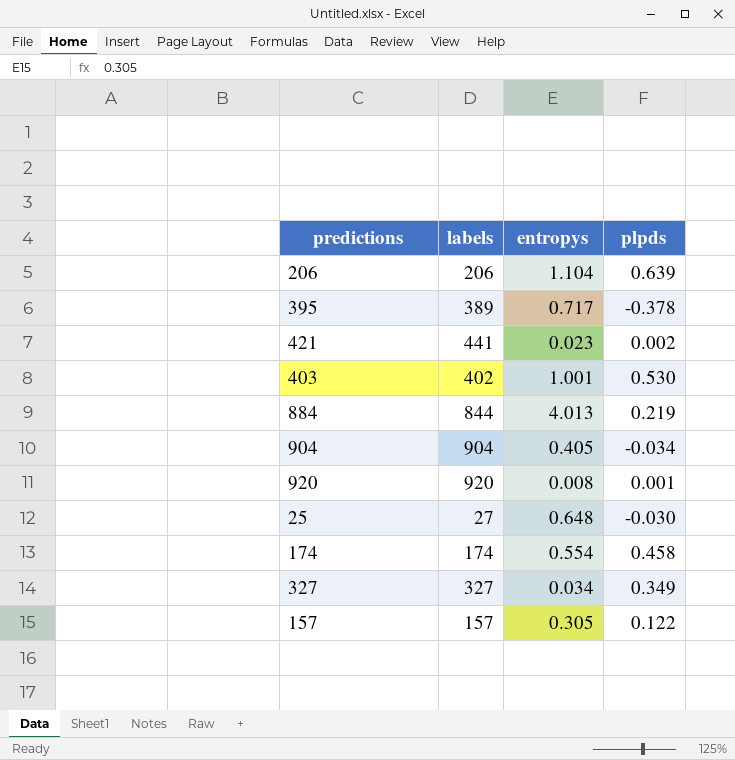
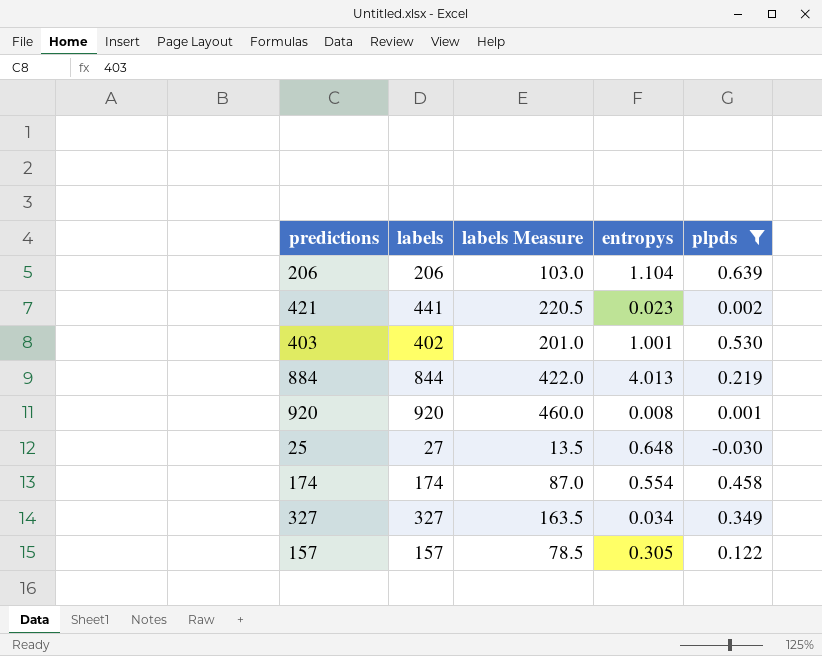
filter: none -> plpds >= -0.030
column labels Measure | formula: none -> [labels] * 0.5

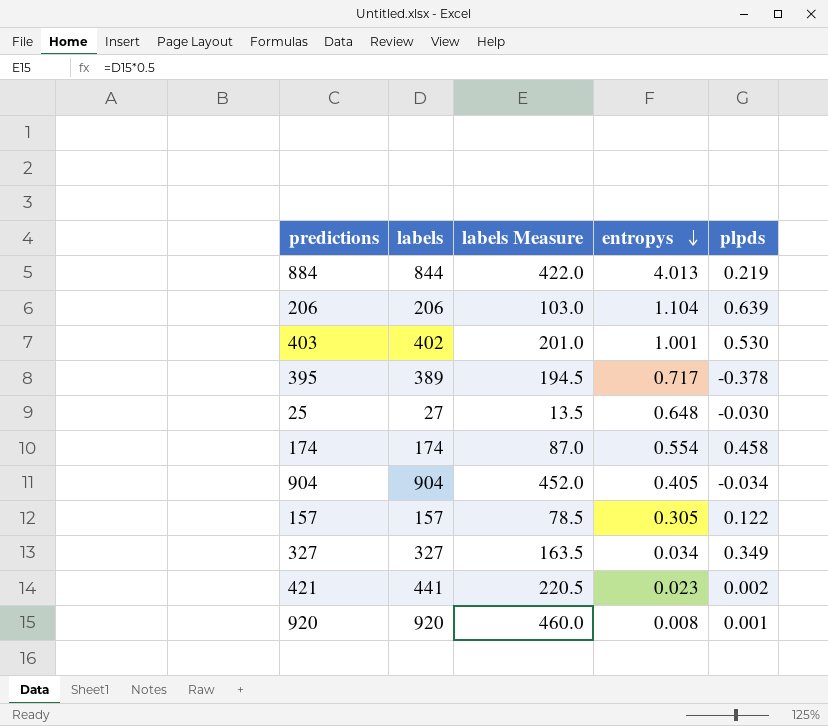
filter: plpds >= -0.030 -> none
row order: none -> entropys descending

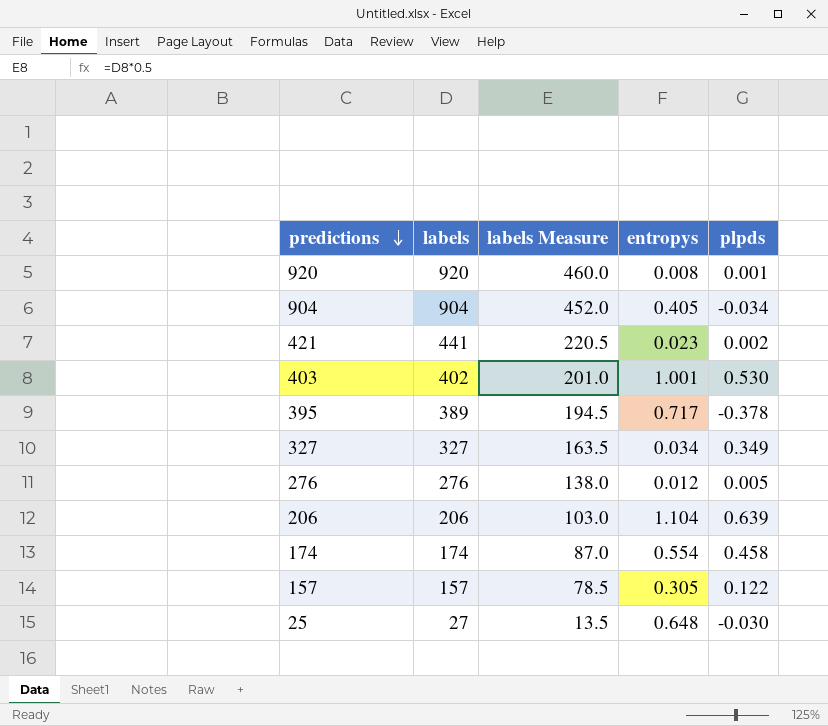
row order: entropys descending -> predictions descending
row 884: 844 | 422.0 | 4.013 | 0.219 -> none
row 276: none -> 276 | 138.0 | 0.012 | 0.005

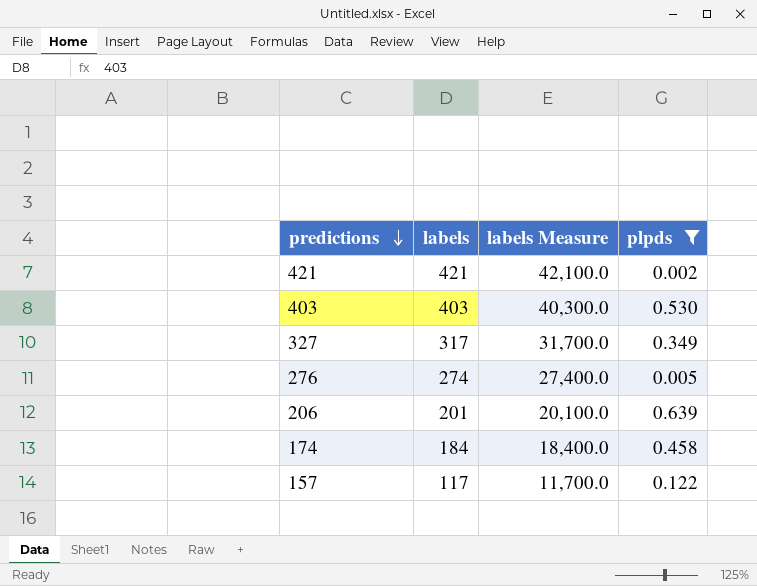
filter: none -> plpds >= 0.002
column entropys | position: 4 -> none
column labels Measure | formula: [labels] * 0.5 -> [labels] * 100
421 | labels: 441 -> 421
403 | labels: 402 -> 403
327 | labels: 327 -> 317
276 | labels: 276 -> 274
206 | labels: 206 -> 201
174 | labels: 174 -> 184
157 | labels: 157 -> 117

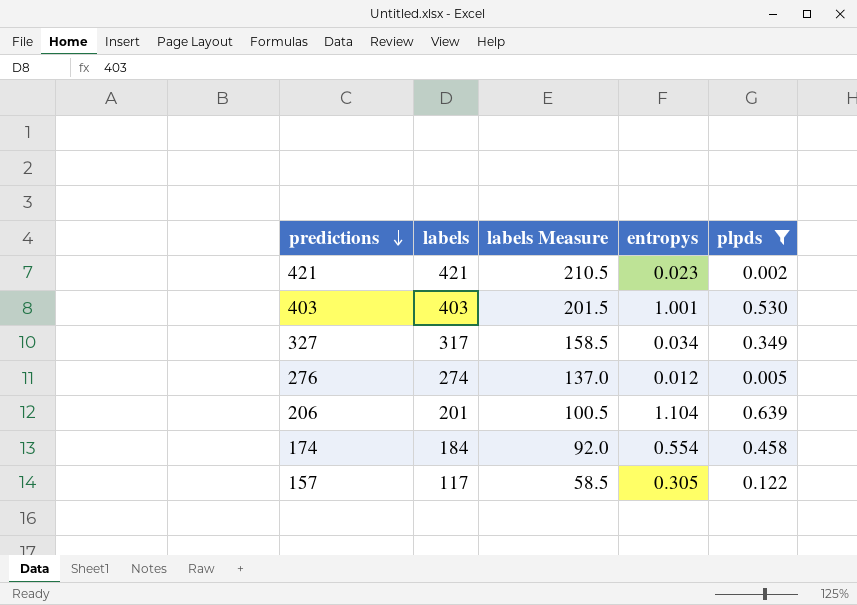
column labels Measure | formula: [labels] * 100 -> [labels] * 0.5
column entropys | position: none -> 4

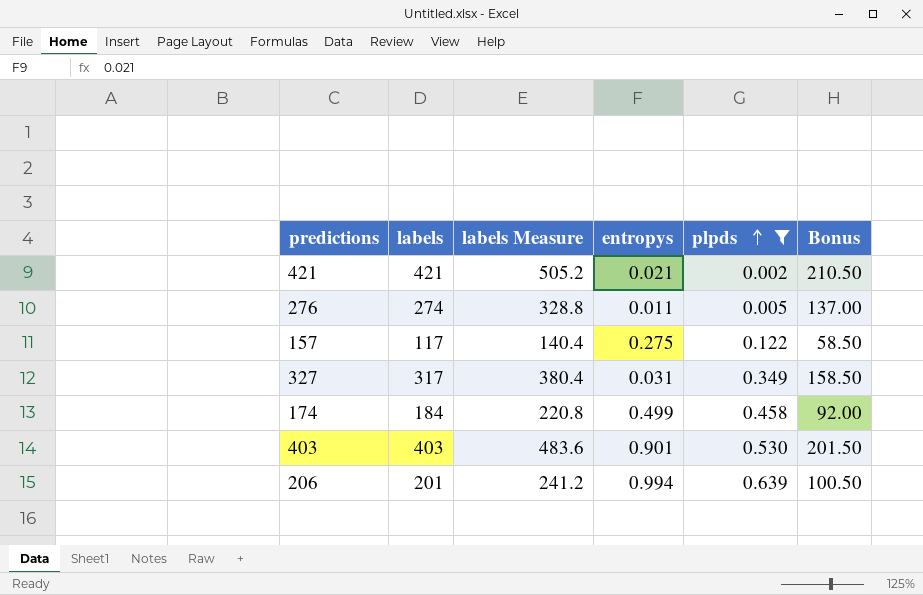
row order: predictions descending -> plpds ascending
column labels Measure | formula: [labels] * 0.5 -> [labels] * 1.2
column Bonus | formula: none -> [labels] * 0.5
421 | entropys: 0.023 -> 0.021
276 | entropys: 0.012 -> 0.011
157 | entropys: 0.305 -> 0.275
327 | entropys: 0.034 -> 0.031
174 | entropys: 0.554 -> 0.499
403 | entropys: 1.001 -> 0.901
206 | entropys: 1.104 -> 0.994

